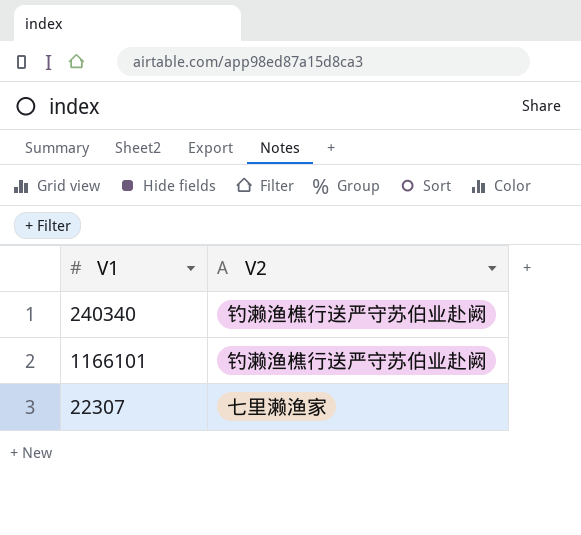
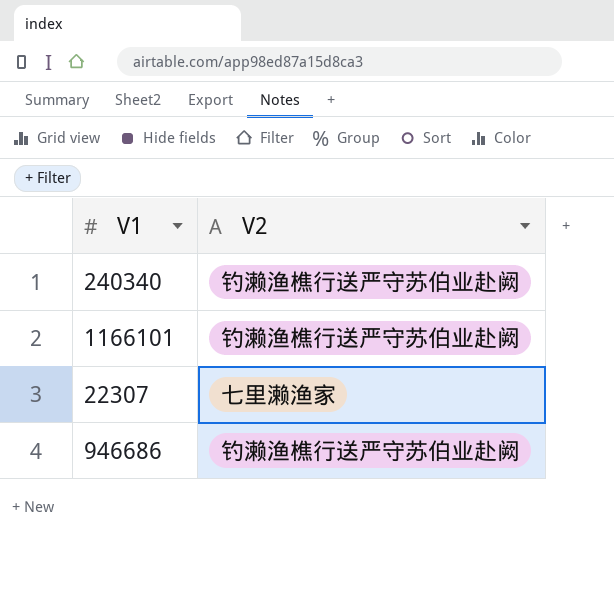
row 946686: none -> 钓濑渔樵行送严守苏伯业赴阙

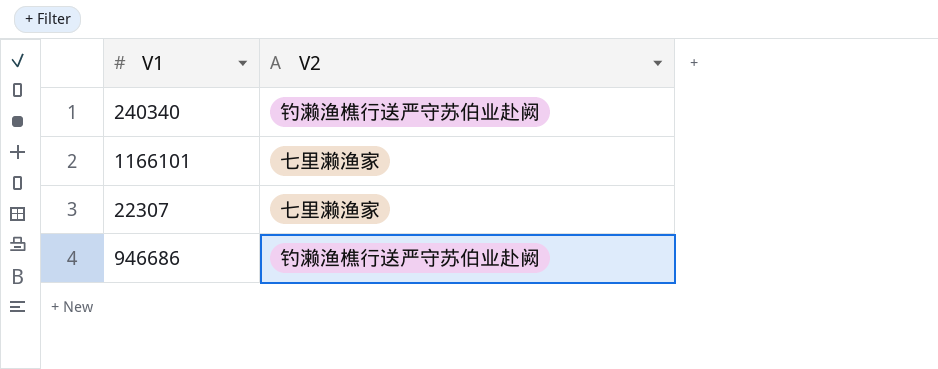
1166101 | V2: 钓濑渔樵行送严守苏伯业赴阙 -> 七里濑渔家

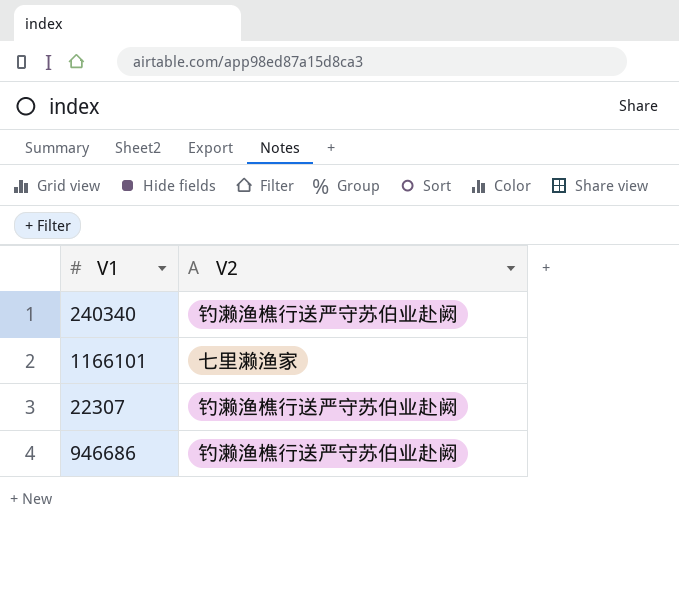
22307 | V2: 七里濑渔家 -> 钓濑渔樵行送严守苏伯业赴阙

